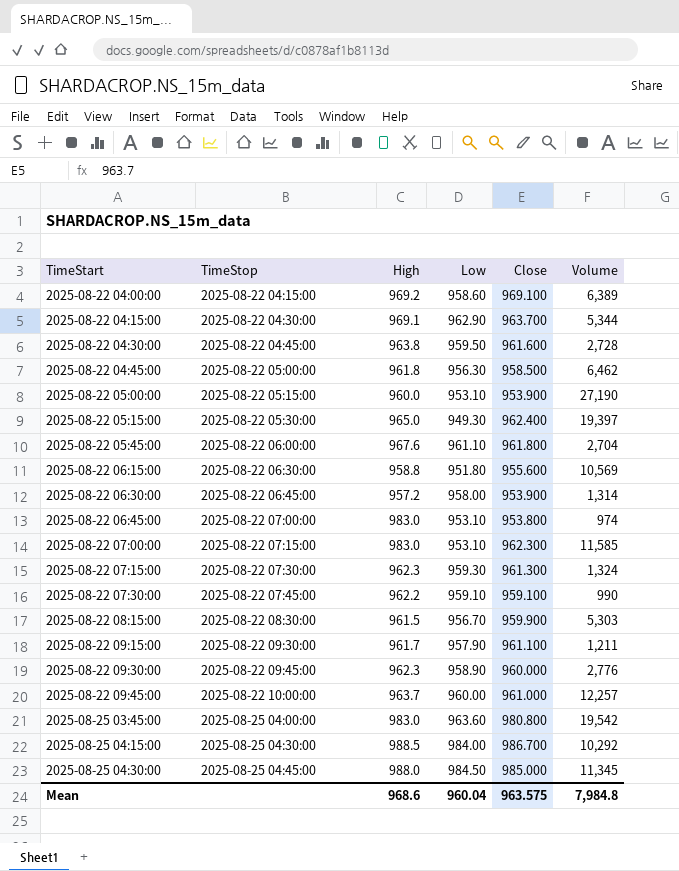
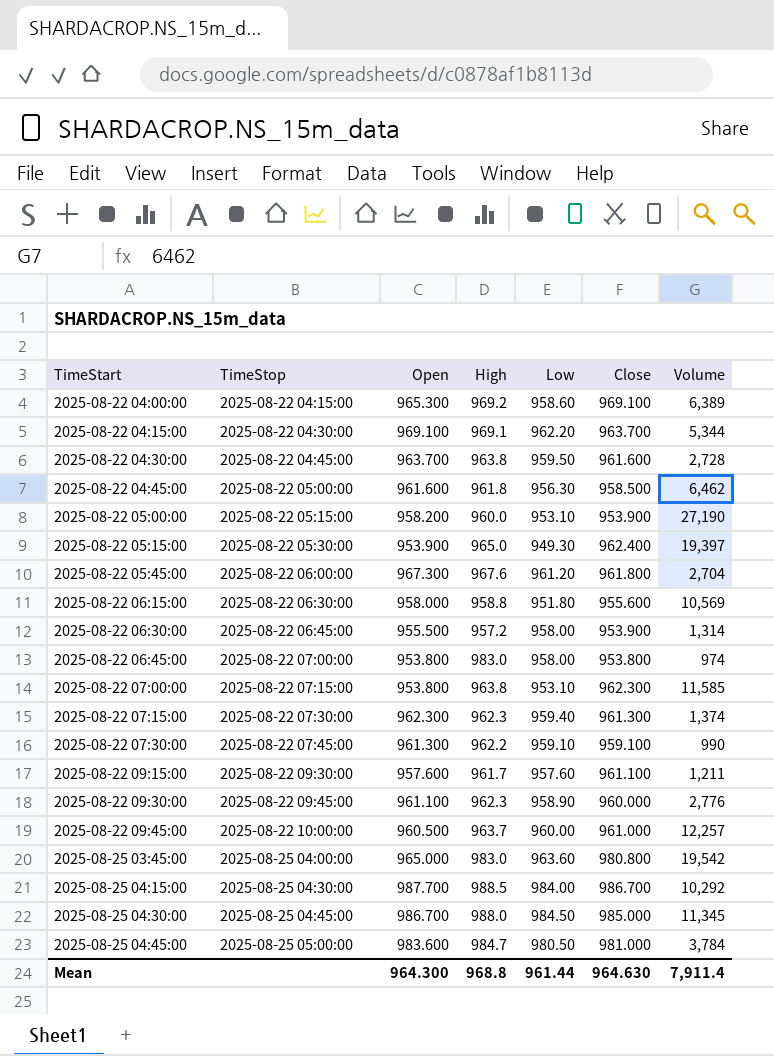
column Open | position: none -> 3
row 2025-08-22 08:15:00: 2025-08-22 08:30:00 | 961.5 | 956.70 | 959.900 | 5,303 -> none
2025-08-22 04:15:00 | Low: 962.90 -> 962.20
2025-08-22 05:45:00 | Low: 961.10 -> 961.20
2025-08-22 06:45:00 | Low: 953.10 -> 958.00
2025-08-22 07:00:00 | High: 983.0 -> 963.8
2025-08-22 07:15:00 | Low: 959.30 -> 959.40
2025-08-22 07:15:00 | Volume: 1,324 -> 1,374
2025-08-22 09:15:00 | Low: 957.90 -> 957.60
row 2025-08-25 04:45:00: none -> 2025-08-25 05:00:00 | 983.600 | 984.7 | 980.50 | 981.000 | 3,784
Mean | High: 968.6 -> 968.8
Mean | Low: 960.04 -> 961.44
Mean | Close: 963.575 -> 964.630
Mean | Volume: 7,984.8 -> 7,911.4

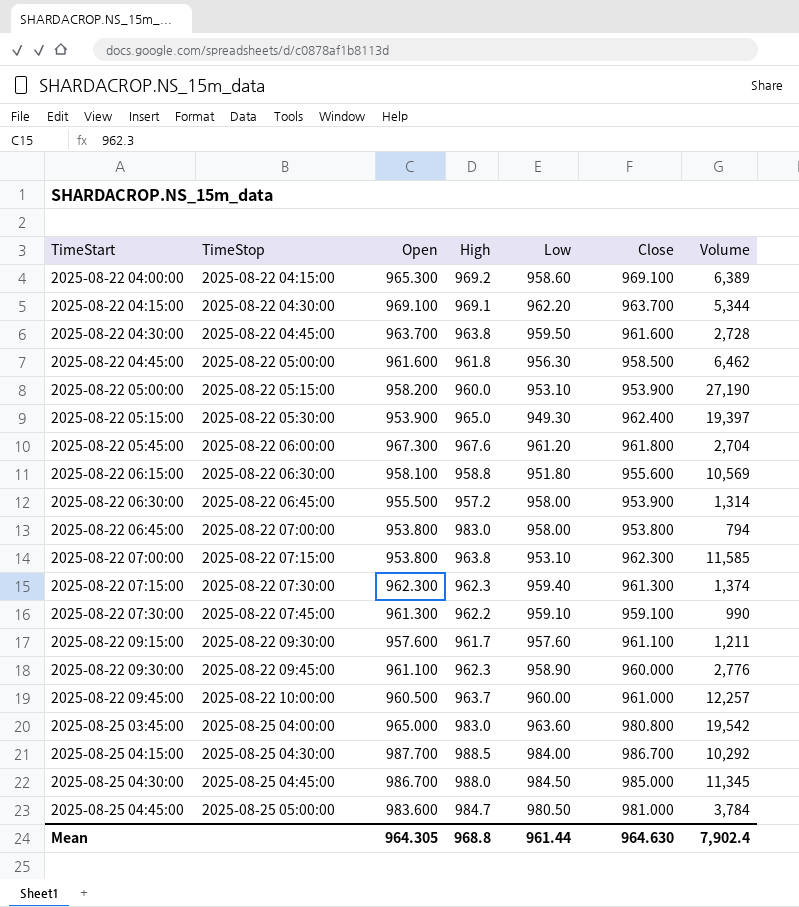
2025-08-22 06:15:00 | Open: 958.000 -> 958.100
2025-08-22 06:45:00 | Volume: 974 -> 794
Mean | Open: 964.300 -> 964.305
Mean | Volume: 7,911.4 -> 7,902.4

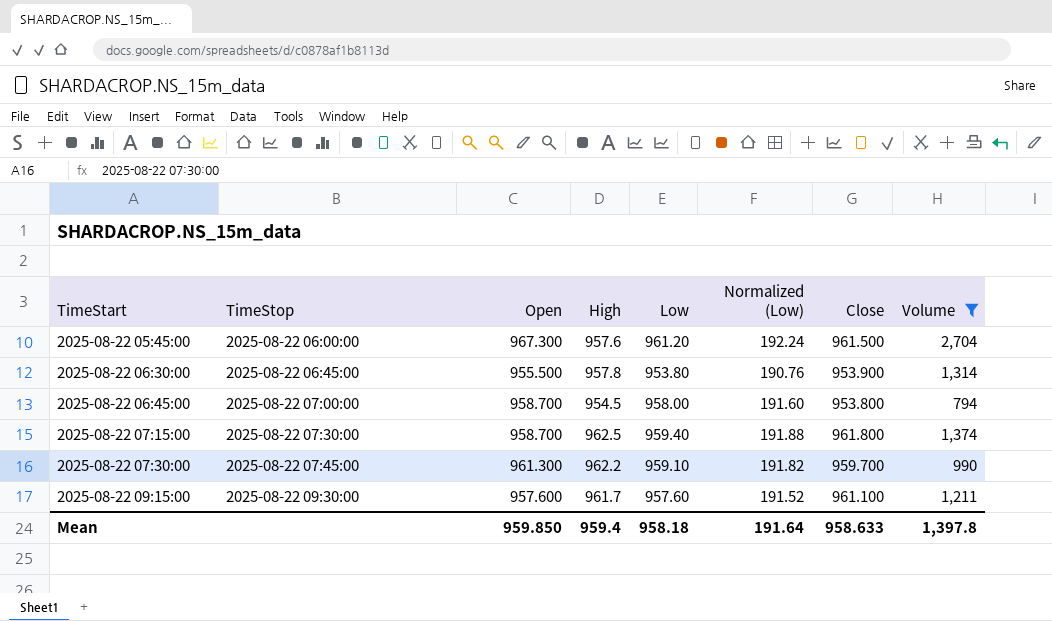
filter: none -> Volume <= 2,704
column Normalized (Low) | formula: none -> [Low] * 0.2
2025-08-22 05:45:00 | High: 967.6 -> 957.6
2025-08-22 05:45:00 | Close: 961.800 -> 961.500
2025-08-22 06:30:00 | High: 957.2 -> 957.8
2025-08-22 06:30:00 | Low: 958.00 -> 953.80
2025-08-22 06:45:00 | Open: 953.800 -> 958.700
2025-08-22 06:45:00 | High: 983.0 -> 954.5
2025-08-22 07:15:00 | Open: 962.300 -> 958.700
2025-08-22 07:15:00 | High: 962.3 -> 962.5
2025-08-22 07:15:00 | Close: 961.300 -> 961.800
2025-08-22 07:30:00 | Close: 959.100 -> 959.700
Mean | Open: 964.305 -> 959.850
Mean | High: 968.8 -> 959.4
Mean | Low: 961.44 -> 958.18
Mean | Close: 964.630 -> 958.633
Mean | Volume: 7,902.4 -> 1,397.8

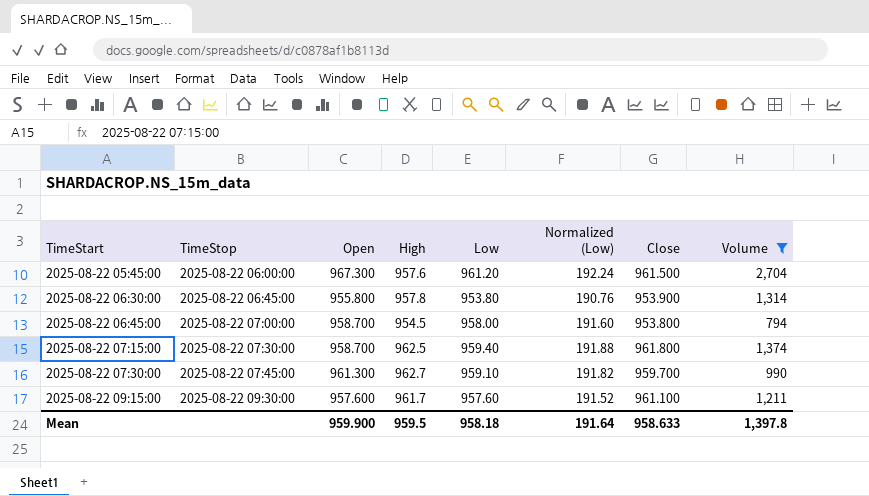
2025-08-22 06:30:00 | Open: 955.500 -> 955.800
2025-08-22 07:30:00 | High: 962.2 -> 962.7
Mean | Open: 959.850 -> 959.900
Mean | High: 959.4 -> 959.5

